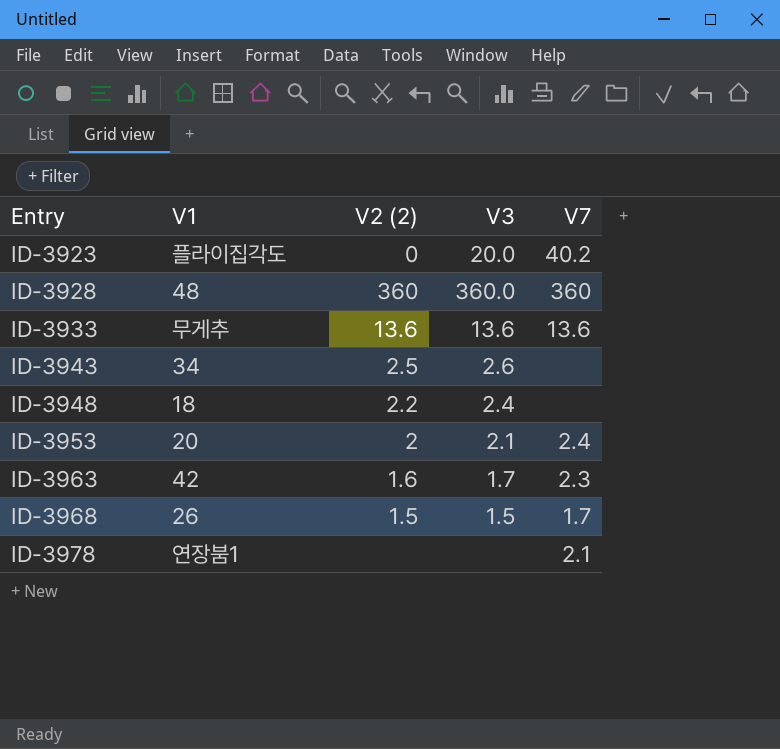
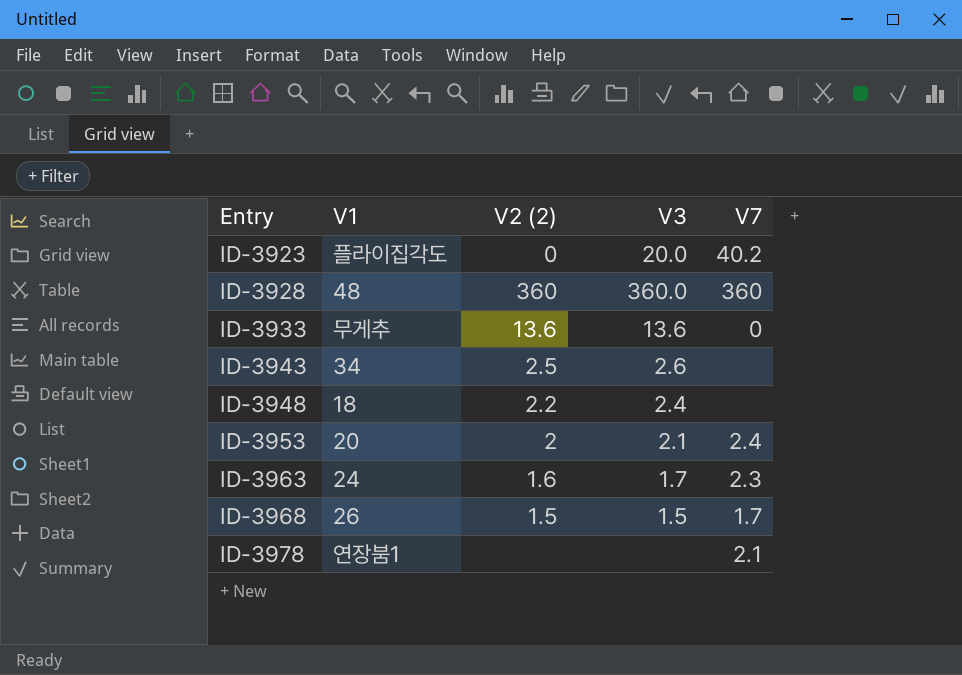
ID-3933 | V7: 13.6 -> 0
ID-3963 | V1: 42 -> 24

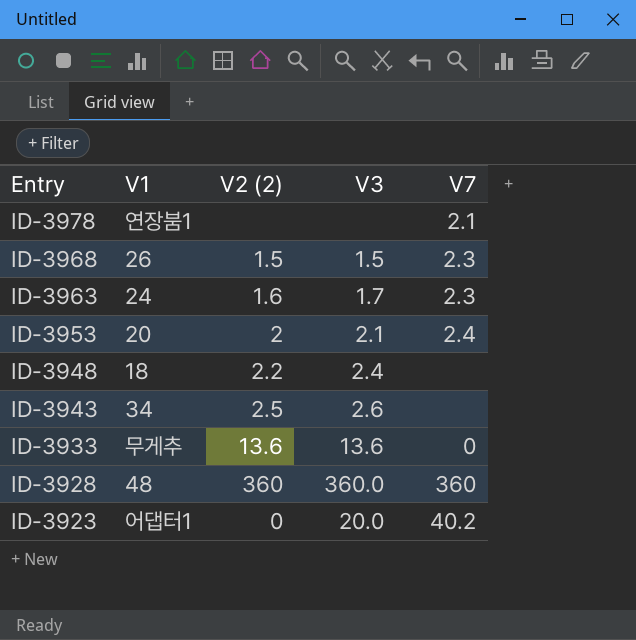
row order: Entry ascending -> Entry descending
ID-3968 | V7: 1.7 -> 2.3
ID-3923 | V1: 플라이집각도 -> 어댑터1

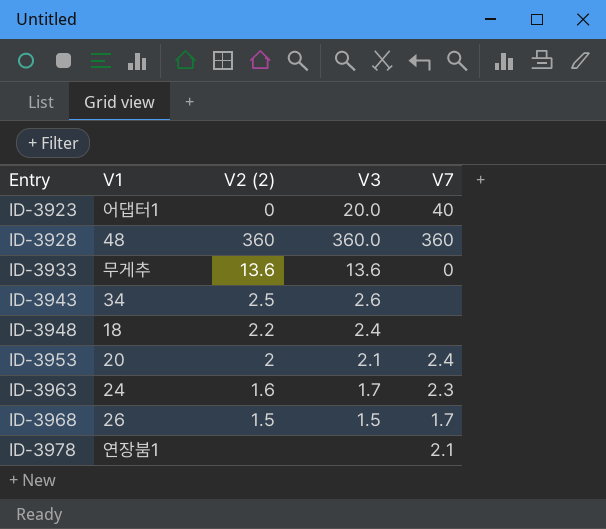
row order: Entry descending -> Entry ascending
ID-3923 | V7: 40.2 -> 40
ID-3968 | V7: 2.3 -> 1.7

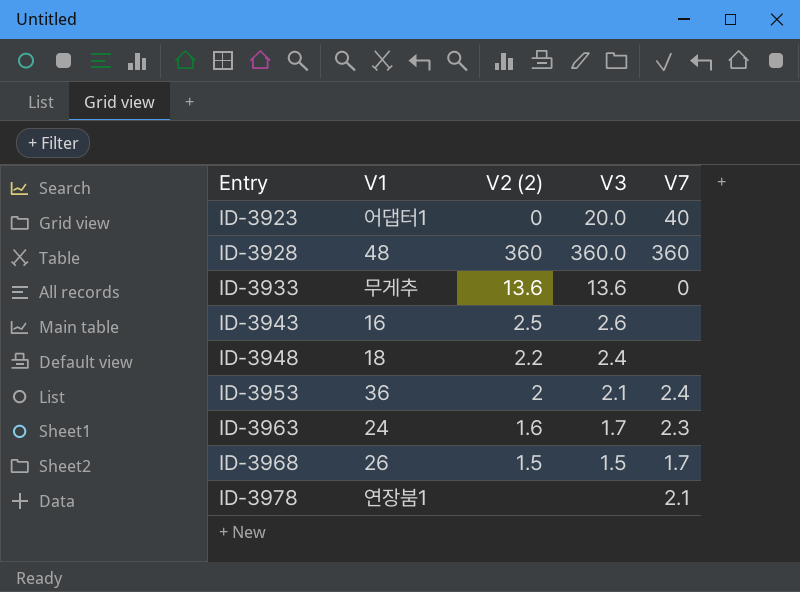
ID-3943 | V1: 34 -> 16
ID-3953 | V1: 20 -> 36

